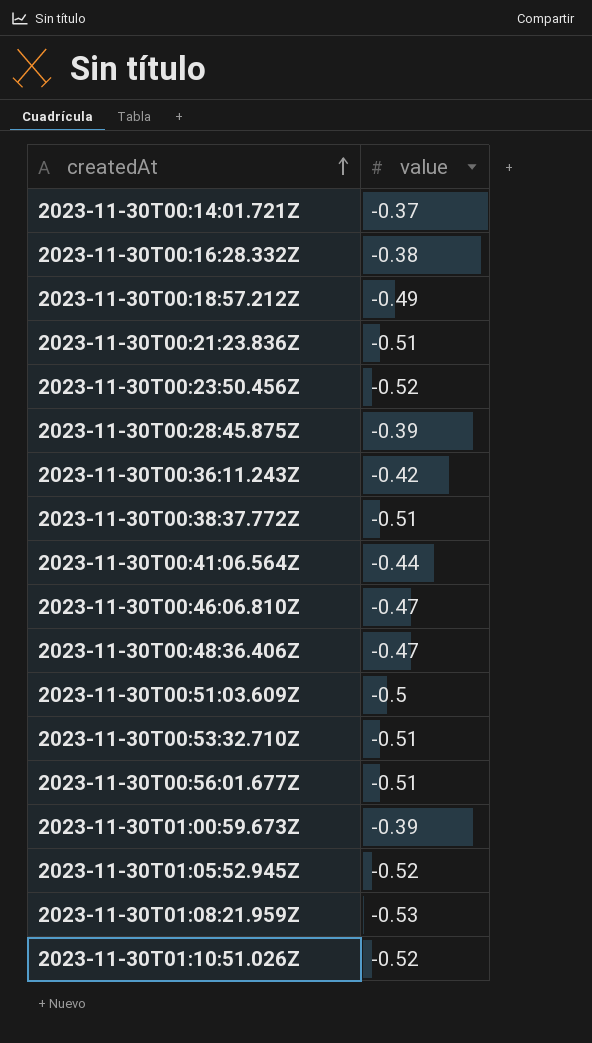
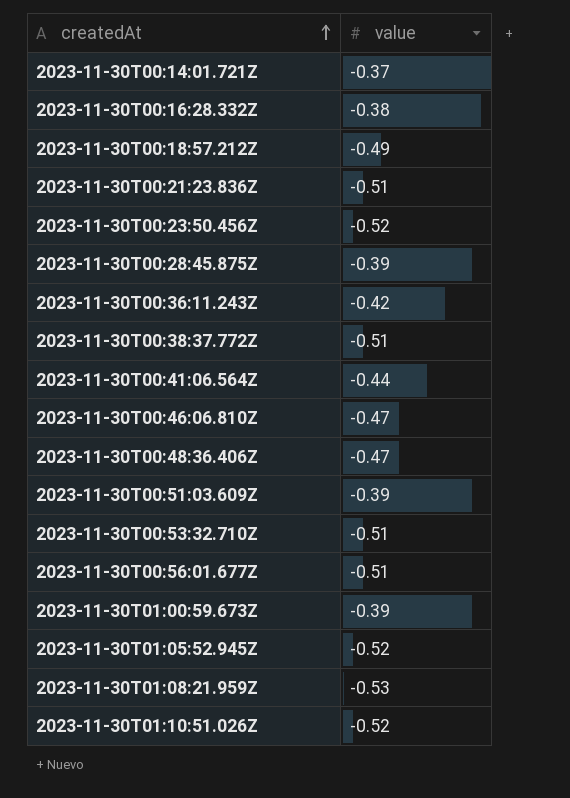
2023-11-30T00:51:03.609Z | value: -0.5 -> -0.39

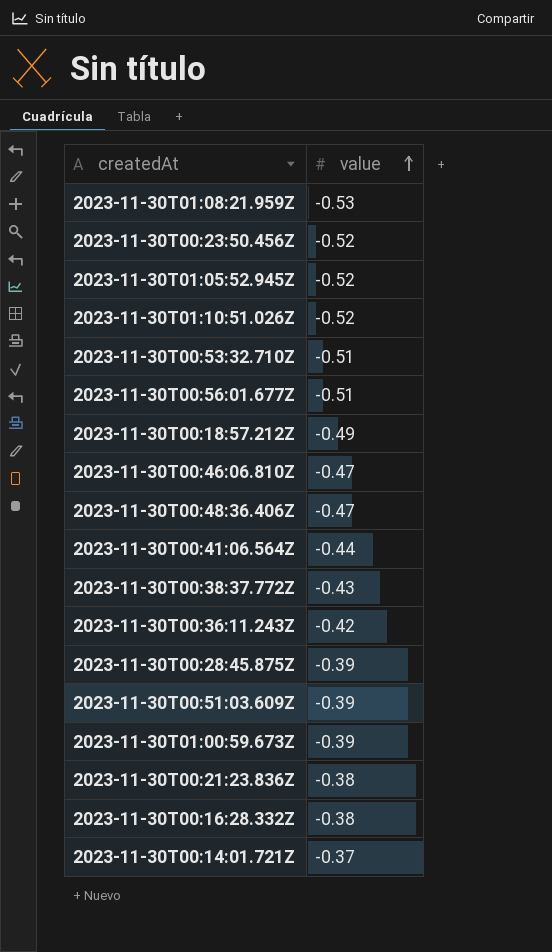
row order: createdAt ascending -> value ascending
2023-11-30T00:38:37.772Z | value: -0.51 -> -0.43
2023-11-30T00:21:23.836Z | value: -0.51 -> -0.38

